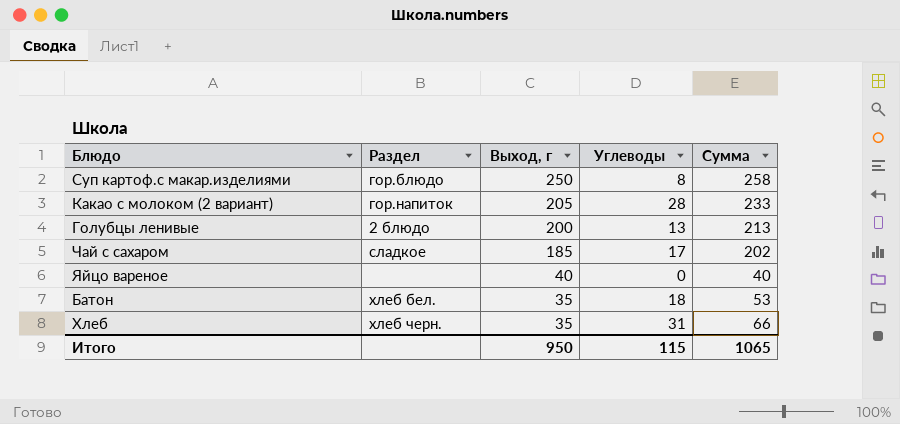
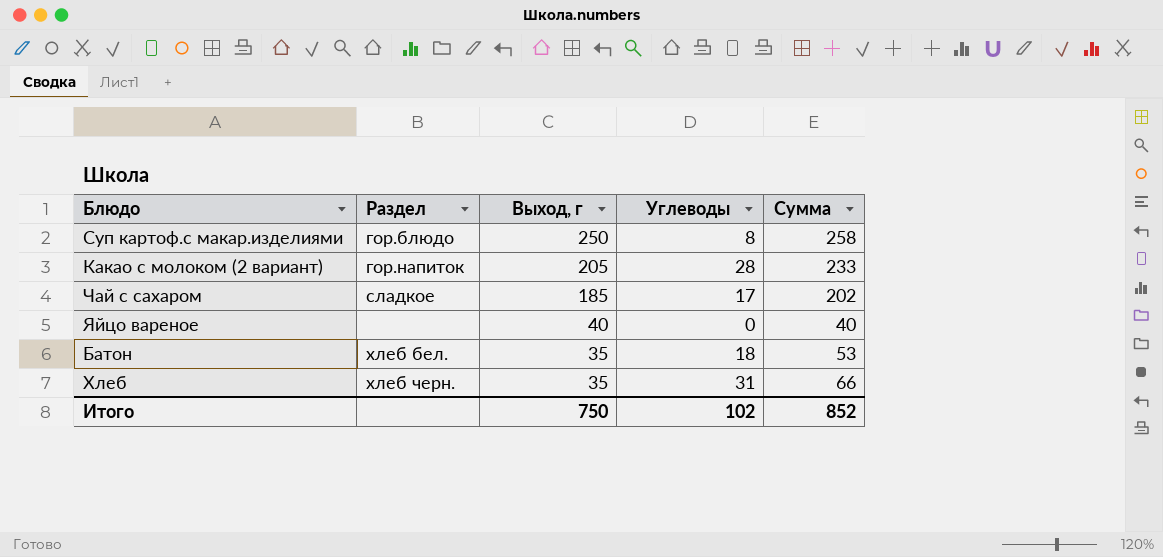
row Голубцы ленивые: 2 блюдо | 200 | 13 | 213 -> none
Итого | Выход, г: 950 -> 750
Итого | Углеводы: 115 -> 102
Итого | Сумма: 1065 -> 852

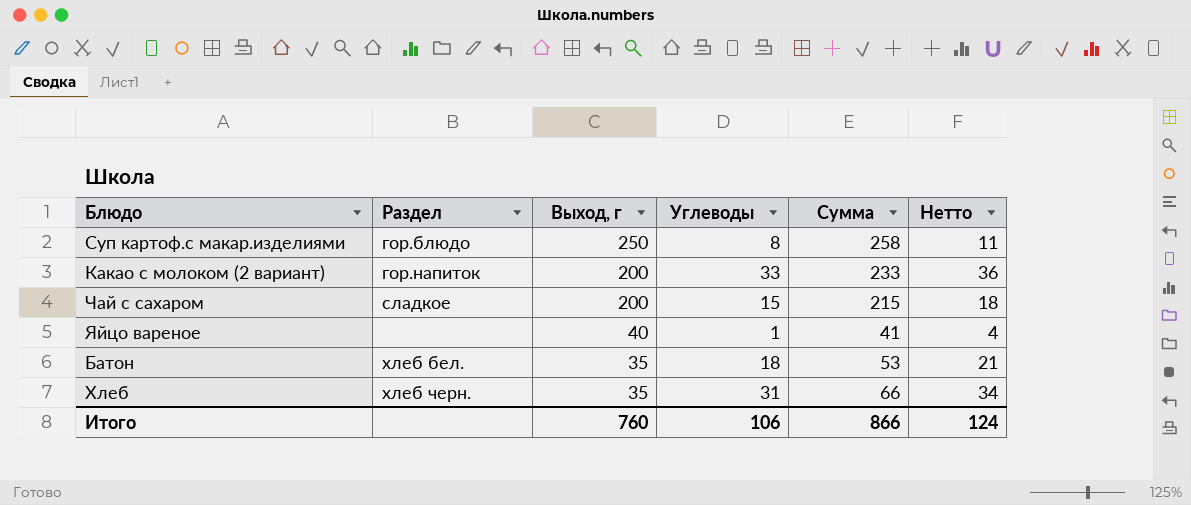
column Нетто | formula: none -> [Углеводы] + 3
Какао с молоком (2 вариант) | Выход, г: 205 -> 200
Какао с молоком (2 вариант) | Углеводы: 28 -> 33
Чай с сахаром | Выход, г: 185 -> 200
Чай с сахаром | Углеводы: 17 -> 15
Чай с сахаром | Сумма: 202 -> 215
Яйцо вареное | Углеводы: 0 -> 1
Яйцо вареное | Сумма: 40 -> 41
Итого | Выход, г: 750 -> 760
Итого | Углеводы: 102 -> 106
Итого | Сумма: 852 -> 866

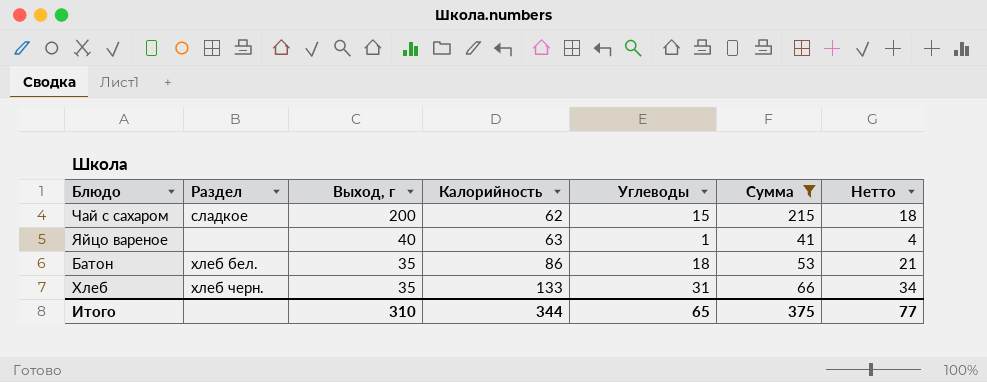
filter: none -> Сумма <= 215
column Калорийность | position: none -> 4
Итого | Выход, г: 760 -> 310
Итого | Углеводы: 106 -> 65
Итого | Сумма: 866 -> 375
Итого | Нетто: 124 -> 77

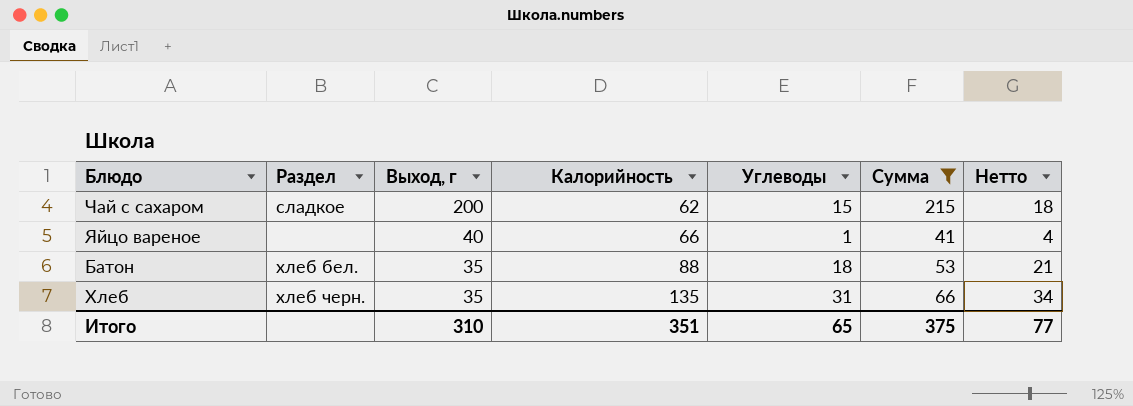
Яйцо вареное | Калорийность: 63 -> 66
Батон | Калорийность: 86 -> 88
Хлеб | Калорийность: 133 -> 135
Итого | Калорийность: 344 -> 351

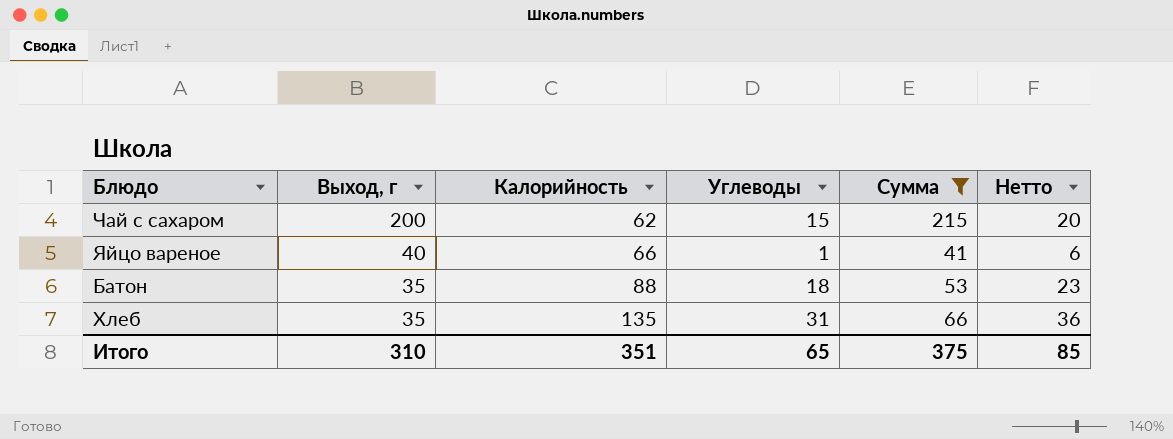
column Раздел | position: 2 -> none
column Нетто | formula: [Углеводы] + 3 -> [Углеводы] + 5
Итого | Нетто: 77 -> 85

